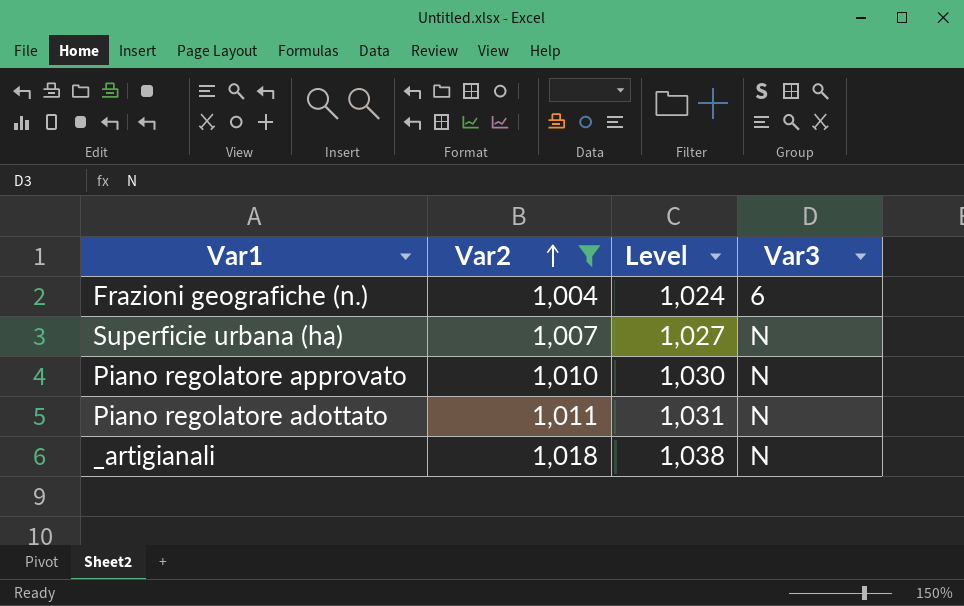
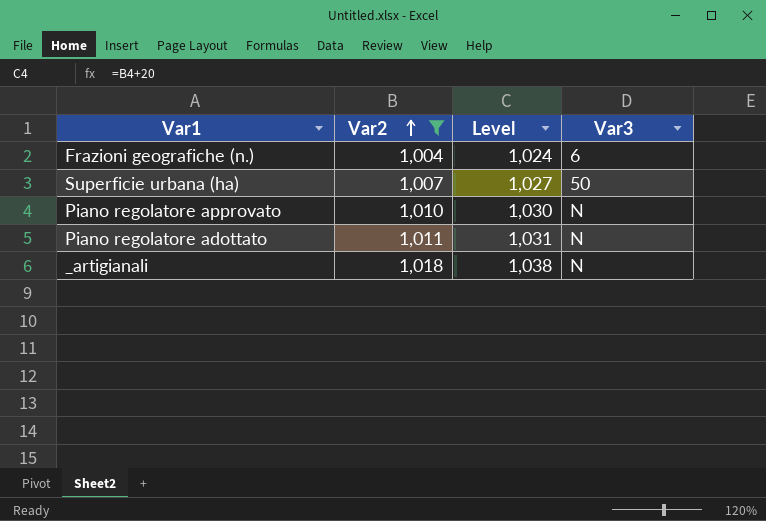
Superficie urbana (ha) | Var3: N -> 50

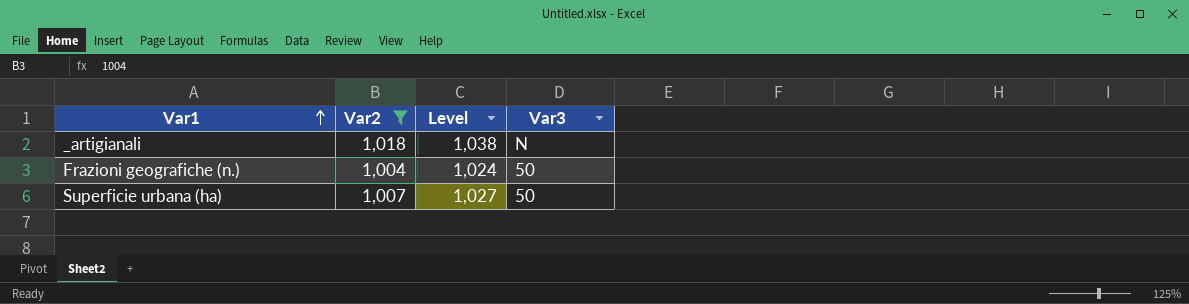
row order: Var2 ascending -> Var1 ascending
row Piano regolatore approvato: 1,010 | 1,030 | N -> none
row Piano regolatore adottato: 1,011 | 1,031 | N -> none
Frazioni geografiche (n.) | Var3: 6 -> 50

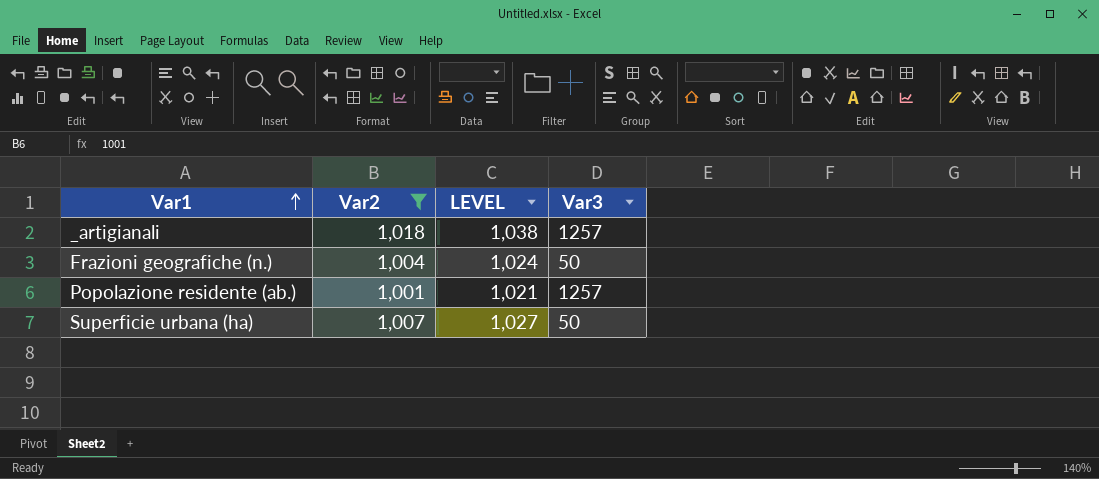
column name: Level -> LEVEL
_artigianali | Var3: N -> 1257
row Popolazione residente (ab.): none -> 1,001 | 1,021 | 1257

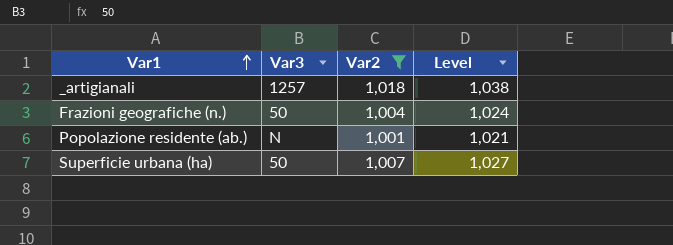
column Var3 | position: 4 -> 2
column name: LEVEL -> Level
Popolazione residente (ab.) | Var3: 1257 -> N

